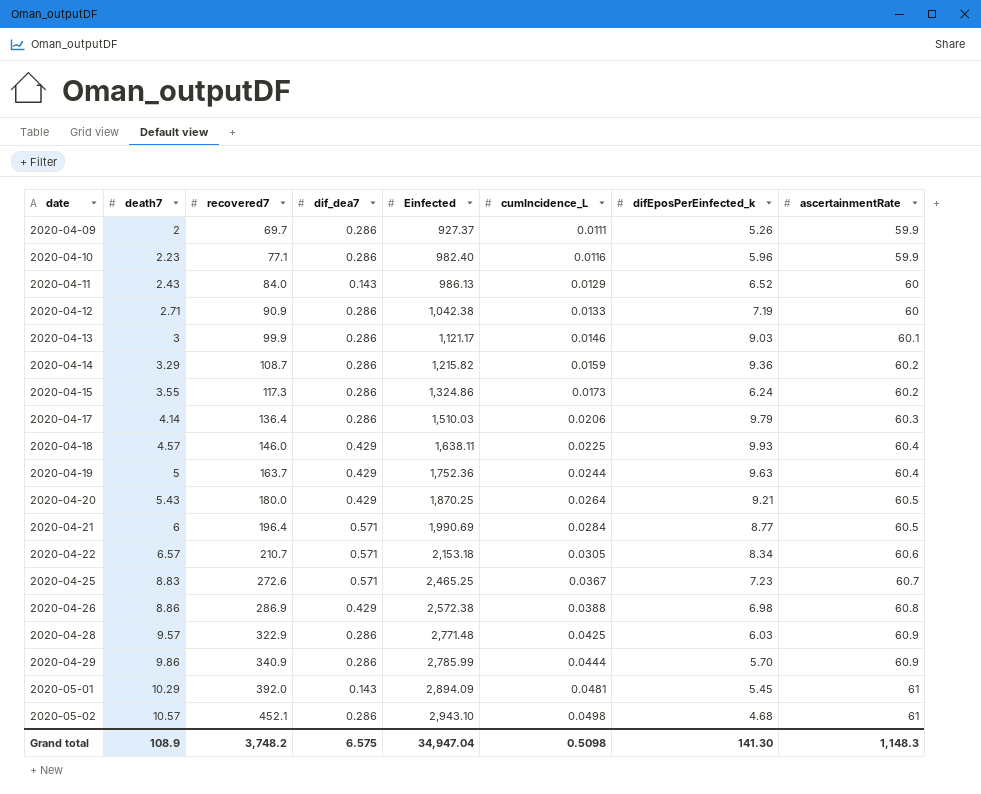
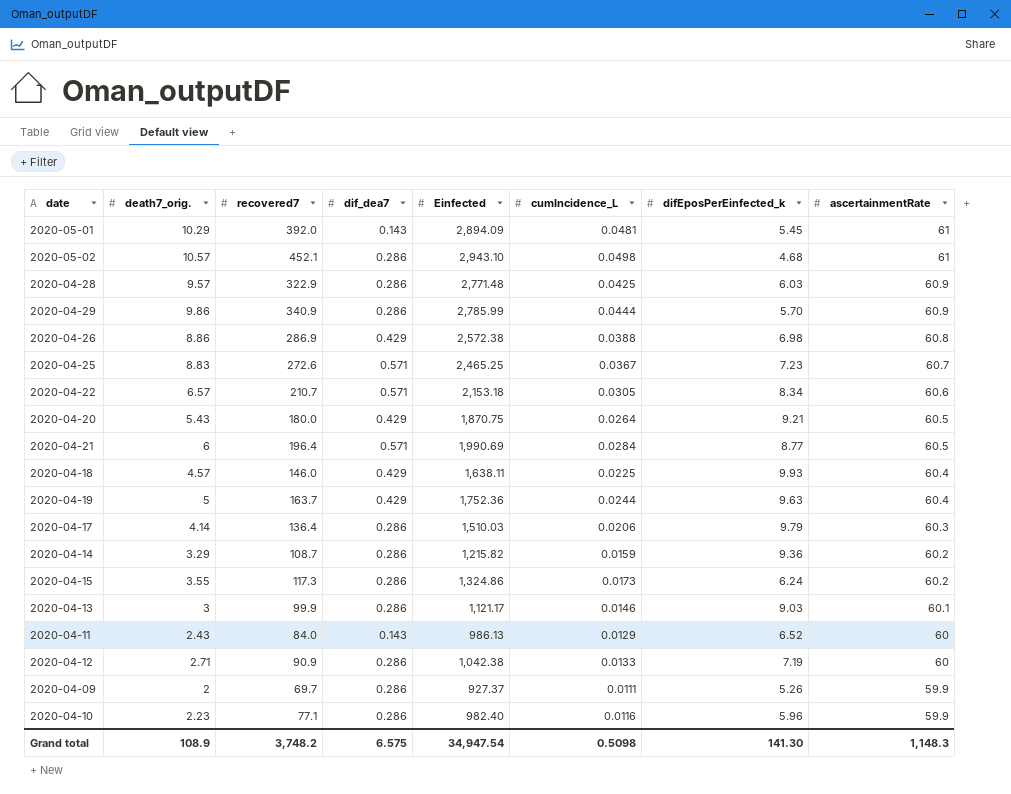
row order: date ascending -> ascertainmentRate descending
column name: death7 -> death7_orig.
2020-04-20 | Einfected: 1,870.25 -> 1,870.75
Grand total | Einfected: 34,947.04 -> 34,947.54

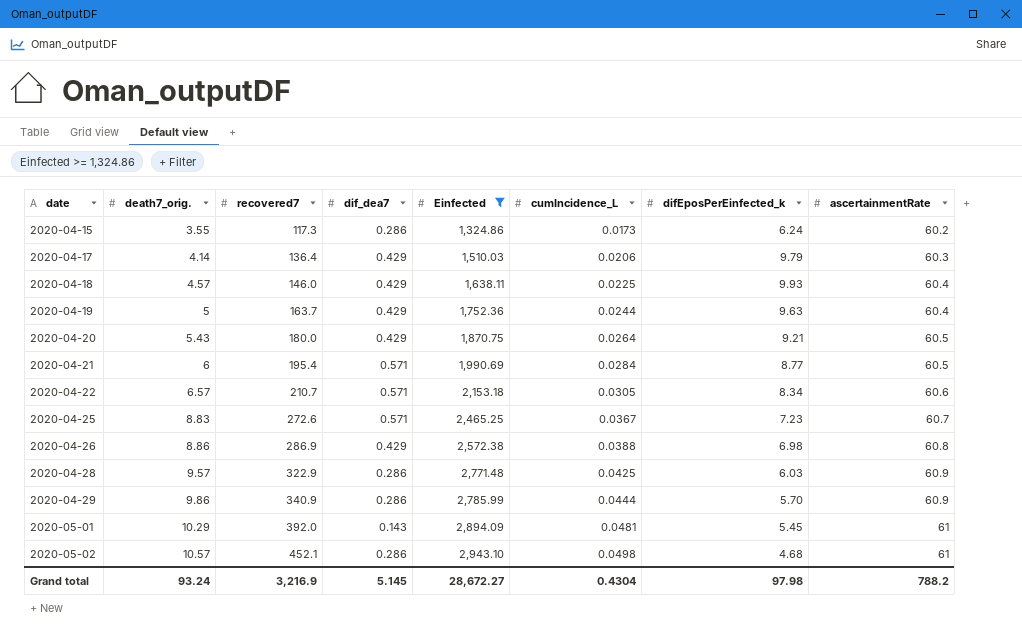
filter: none -> Einfected >= 1,324.86
row order: ascertainmentRate descending -> date ascending
2020-04-17 | dif_dea7: 0.286 -> 0.429
2020-04-21 | recovered7: 196.4 -> 195.4
Grand total | death7_orig.: 108.9 -> 93.24
Grand total | recovered7: 3,748.2 -> 3,216.9
Grand total | dif_dea7: 6.575 -> 5.145
Grand total | Einfected: 34,947.54 -> 28,672.27
Grand total | cumIncidence_L: 0.5098 -> 0.4304
Grand total | difEposPerEinfected_k: 141.30 -> 97.98
Grand total | ascertainmentRate: 1,148.3 -> 788.2

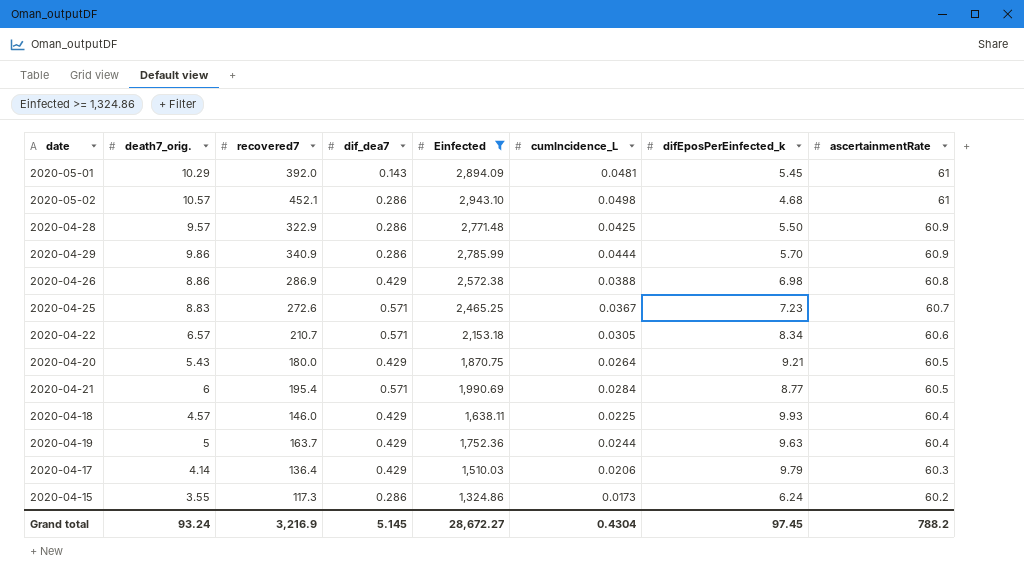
row order: date ascending -> ascertainmentRate descending
2020-04-28 | difEposPerEinfected_k: 6.03 -> 5.50
Grand total | difEposPerEinfected_k: 97.98 -> 97.45

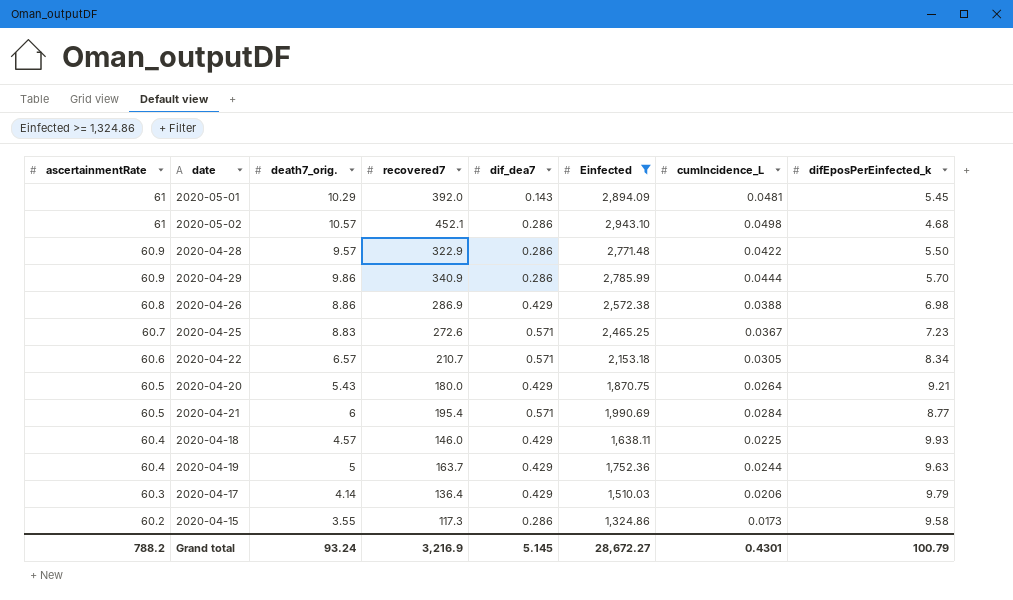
column ascertainmentRate | position: 8 -> 1
2020-04-28 | cumIncidence_L: 0.0425 -> 0.0422
2020-04-15 | difEposPerEinfected_k: 6.24 -> 9.58
Grand total | cumIncidence_L: 0.4304 -> 0.4301
Grand total | difEposPerEinfected_k: 97.45 -> 100.79

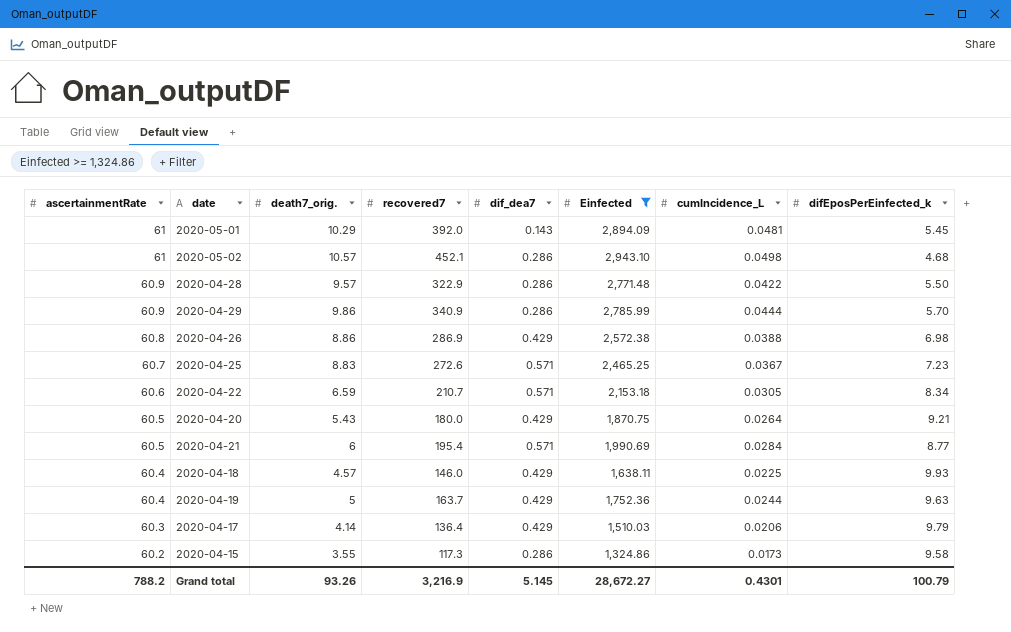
2020-04-22 | death7_orig.: 6.57 -> 6.59
Grand total | death7_orig.: 93.24 -> 93.26

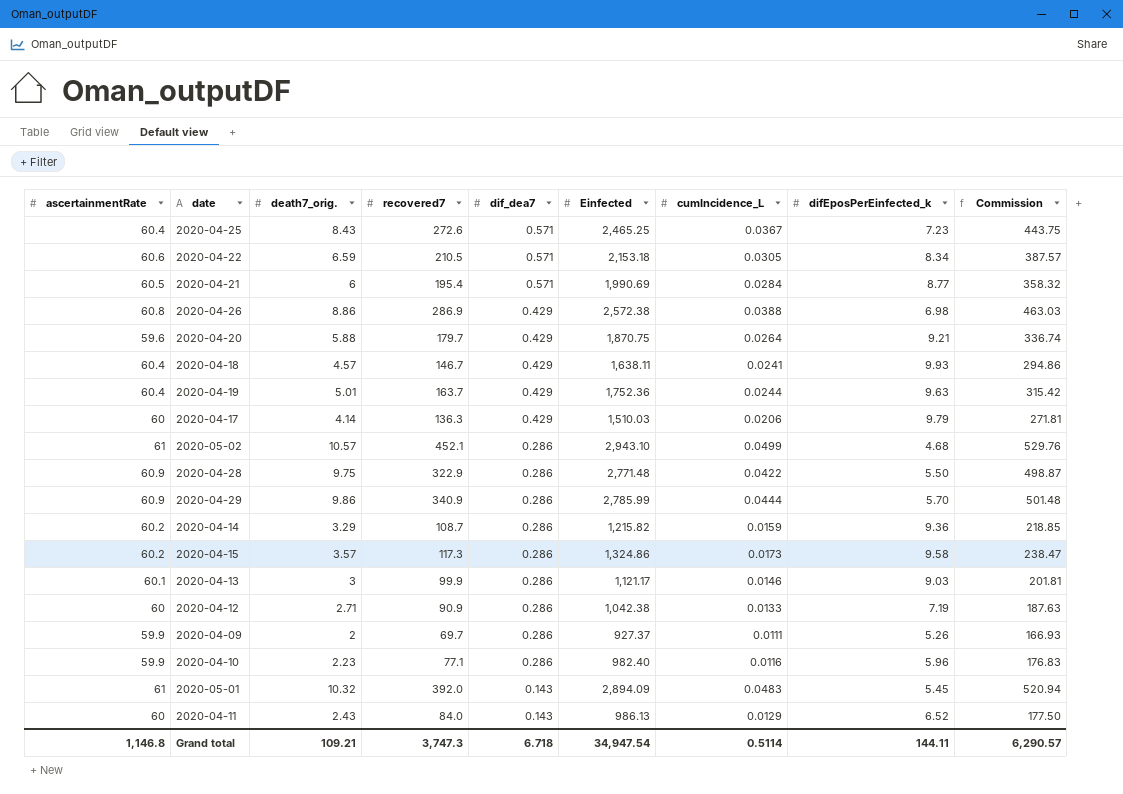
filter: Einfected >= 1,324.86 -> none
row order: ascertainmentRate descending -> dif_dea7 descending
column Commission | formula: none -> [Einfected] * 0.18
2020-04-25 | ascertainmentRate: 60.7 -> 60.4
2020-04-25 | death7_orig.: 8.83 -> 8.43
2020-04-22 | recovered7: 210.7 -> 210.5
2020-04-20 | ascertainmentRate: 60.5 -> 59.6
2020-04-20 | death7_orig.: 5.43 -> 5.88
2020-04-20 | recovered7: 180.0 -> 179.7
2020-04-18 | recovered7: 146.0 -> 146.7
2020-04-18 | cumIncidence_L: 0.0225 -> 0.0241
2020-04-19 | death7_orig.: 5 -> 5.01
2020-04-17 | ascertainmentRate: 60.3 -> 60
2020-04-17 | recovered7: 136.4 -> 136.3
2020-05-02 | cumIncidence_L: 0.0498 -> 0.0499
2020-04-28 | death7_orig.: 9.57 -> 9.75
2020-04-15 | death7_orig.: 3.55 -> 3.57
2020-05-01 | death7_orig.: 10.29 -> 10.32
2020-05-01 | cumIncidence_L: 0.0481 -> 0.0483
Grand total | ascertainmentRate: 788.2 -> 1,146.8
Grand total | death7_orig.: 93.26 -> 109.21
Grand total | recovered7: 3,216.9 -> 3,747.3
Grand total | dif_dea7: 5.145 -> 6.718
Grand total | Einfected: 28,672.27 -> 34,947.54
Grand total | cumIncidence_L: 0.4301 -> 0.5114
Grand total | difEposPerEinfected_k: 100.79 -> 144.11

